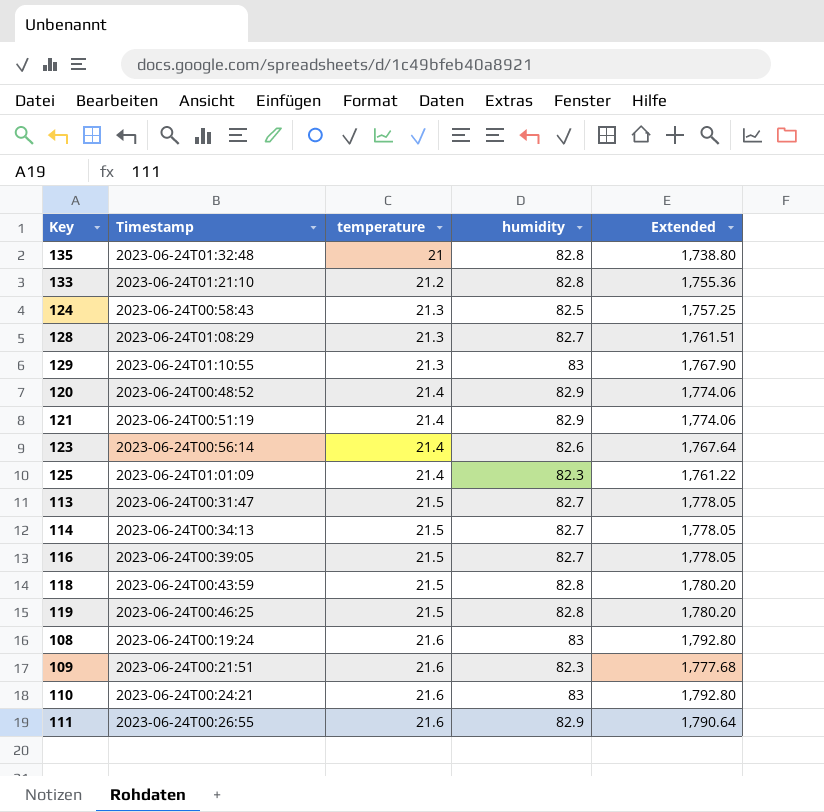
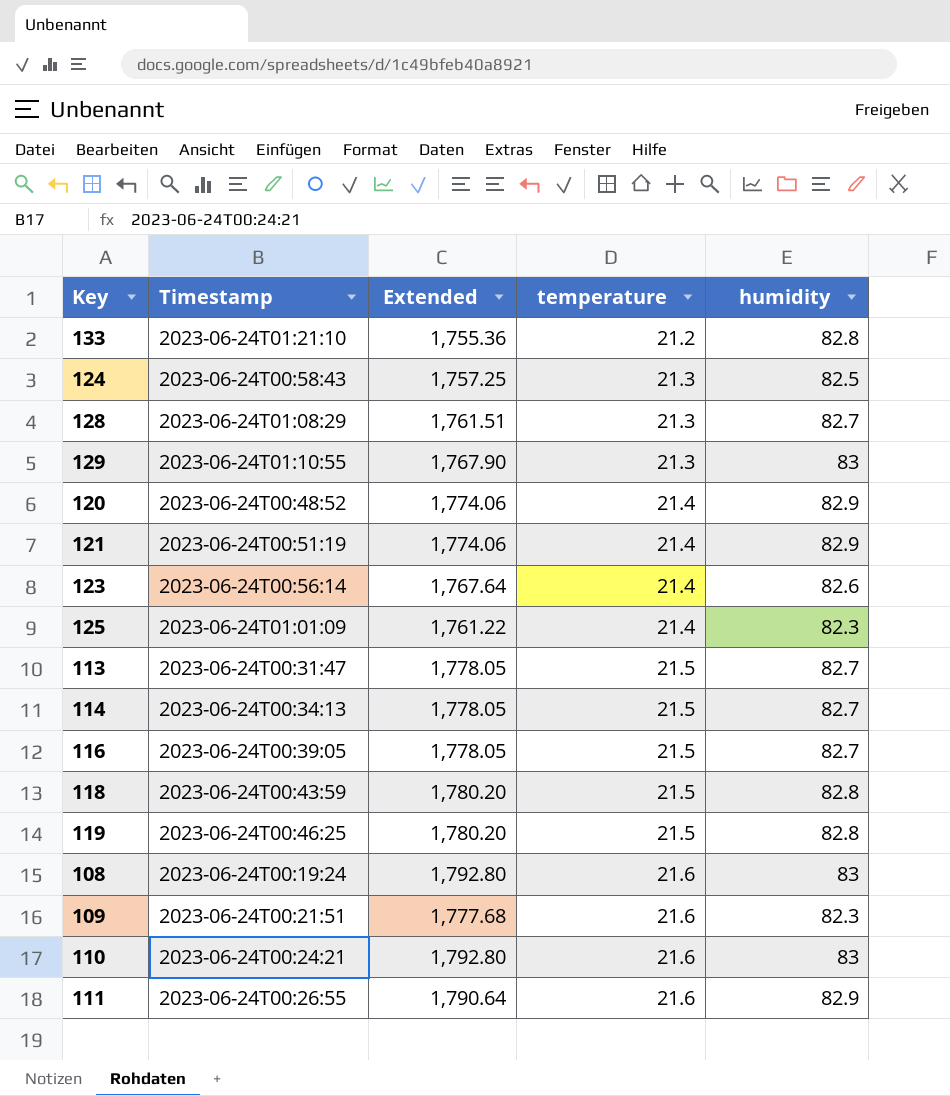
column Extended | position: 5 -> 3
row 135: 2023-06-24T01:32:48 | 21 | 82.8 | 1,738.80 -> none

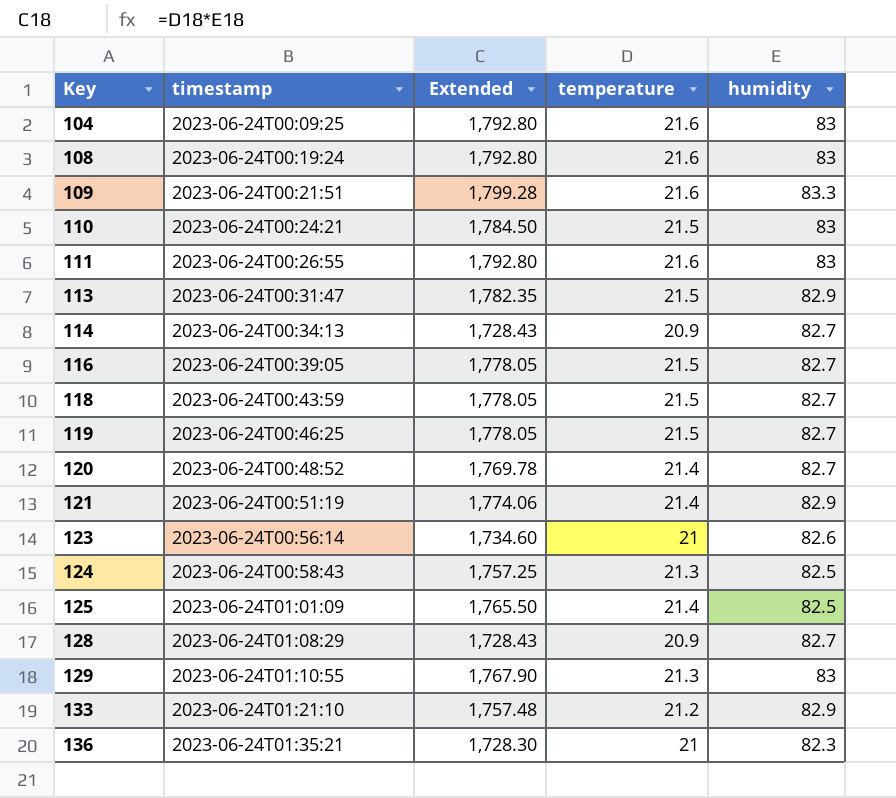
row order: temperature ascending -> Key ascending
column name: Timestamp -> timestamp
row 104: none -> 2023-06-24T00:09:25 | 1,792.80 | 21.6 | 83
109 | Extended: 1,777.68 -> 1,799.28
109 | humidity: 82.3 -> 83.3
110 | Extended: 1,792.80 -> 1,784.50
110 | temperature: 21.6 -> 21.5
111 | Extended: 1,790.64 -> 1,792.80
111 | humidity: 82.9 -> 83
113 | Extended: 1,778.05 -> 1,782.35
113 | humidity: 82.7 -> 82.9
114 | Extended: 1,778.05 -> 1,728.43
114 | temperature: 21.5 -> 20.9
118 | Extended: 1,780.20 -> 1,778.05
118 | humidity: 82.8 -> 82.7
119 | Extended: 1,780.20 -> 1,778.05
119 | humidity: 82.8 -> 82.7
120 | Extended: 1,774.06 -> 1,769.78
120 | humidity: 82.9 -> 82.7
123 | Extended: 1,767.64 -> 1,734.60
123 | temperature: 21.4 -> 21
125 | Extended: 1,761.22 -> 1,765.50
125 | humidity: 82.3 -> 82.5
128 | Extended: 1,761.51 -> 1,728.43
128 | temperature: 21.3 -> 20.9
133 | Extended: 1,755.36 -> 1,757.48
133 | humidity: 82.8 -> 82.9
row 136: none -> 2023-06-24T01:35:21 | 1,728.30 | 21 | 82.3

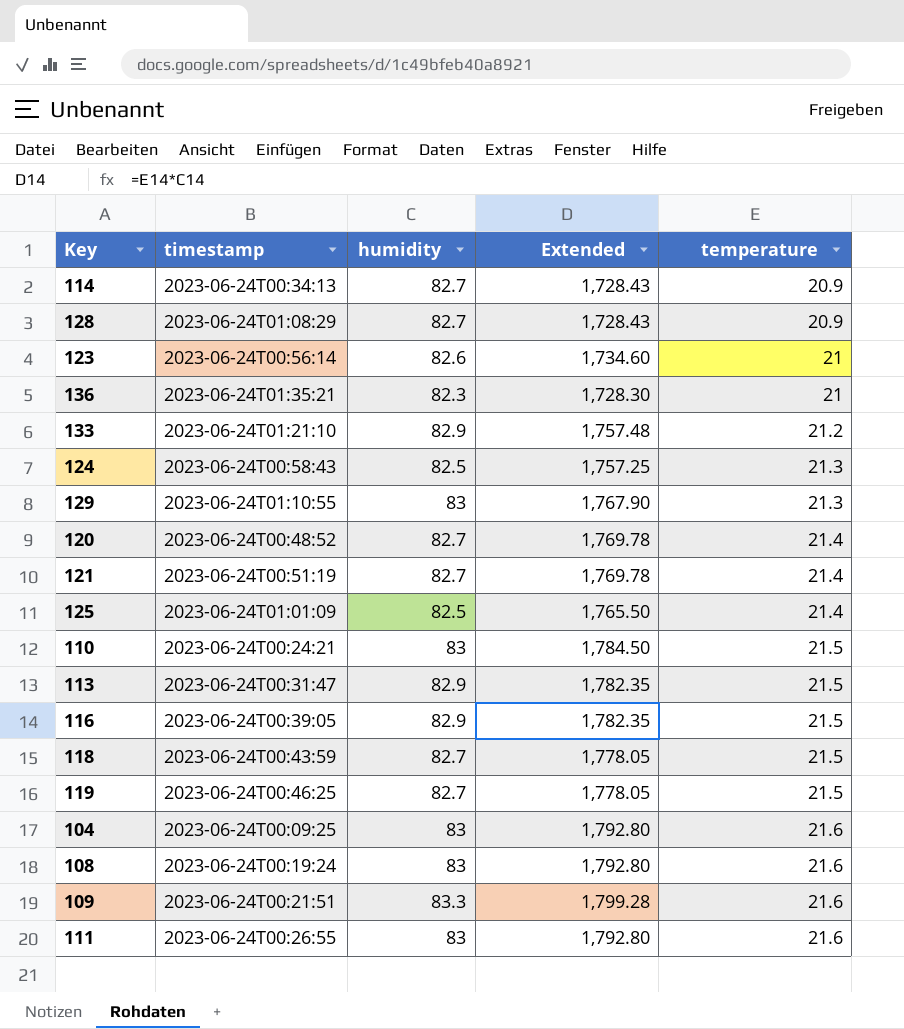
row order: Key ascending -> temperature ascending
column humidity | position: 5 -> 3
121 | humidity: 82.9 -> 82.7
121 | Extended: 1,774.06 -> 1,769.78
116 | humidity: 82.7 -> 82.9
116 | Extended: 1,778.05 -> 1,782.35

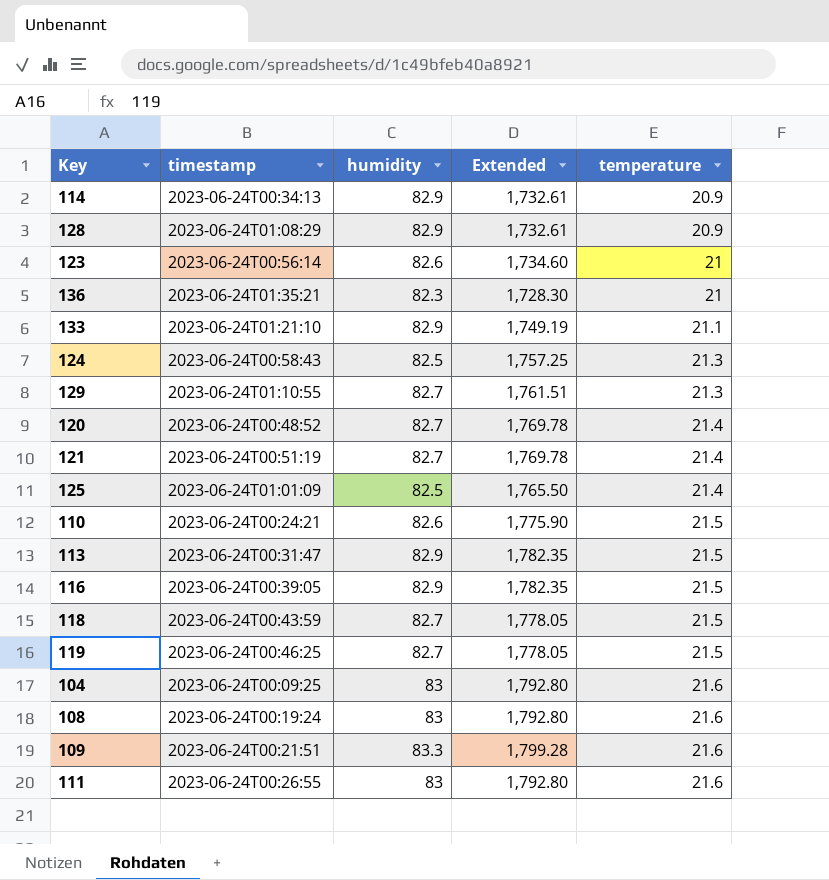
114 | humidity: 82.7 -> 82.9
114 | Extended: 1,728.43 -> 1,732.61
128 | humidity: 82.7 -> 82.9
128 | Extended: 1,728.43 -> 1,732.61
133 | Extended: 1,757.48 -> 1,749.19
133 | temperature: 21.2 -> 21.1
129 | humidity: 83 -> 82.7
129 | Extended: 1,767.90 -> 1,761.51
110 | humidity: 83 -> 82.6
110 | Extended: 1,784.50 -> 1,775.90

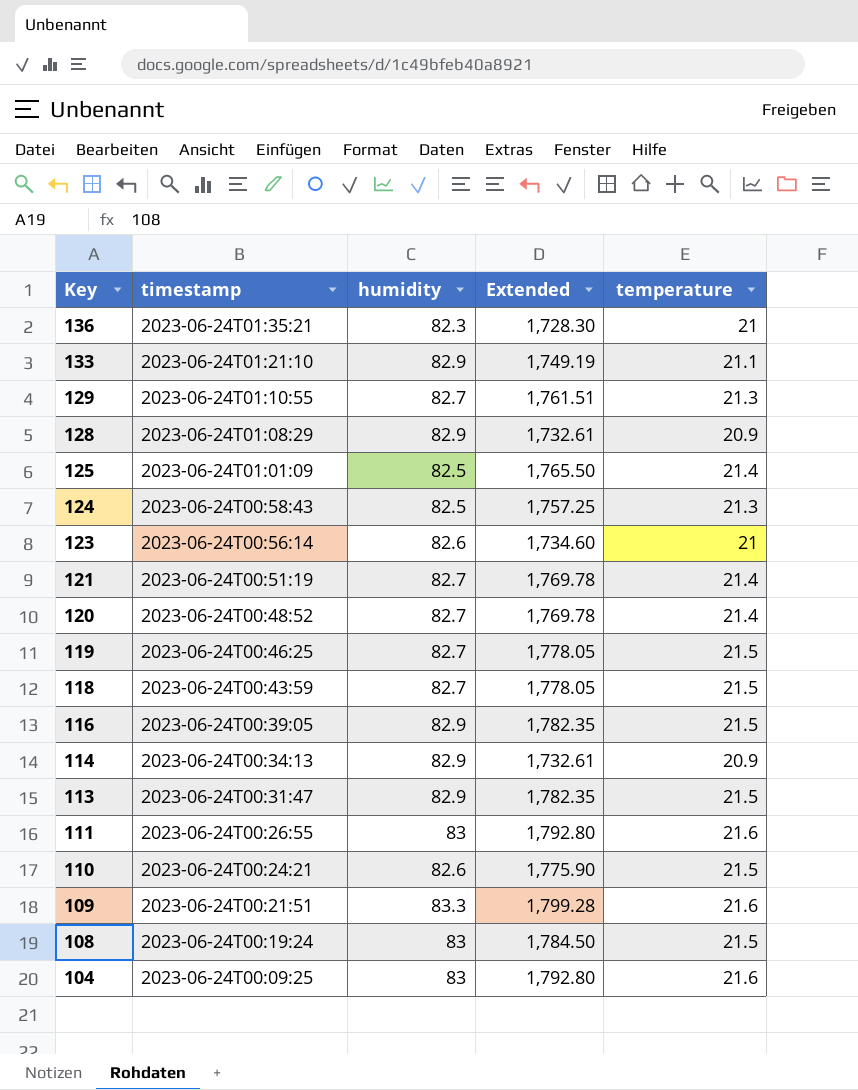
row order: temperature ascending -> Key descending
108 | Extended: 1,792.80 -> 1,784.50
108 | temperature: 21.6 -> 21.5

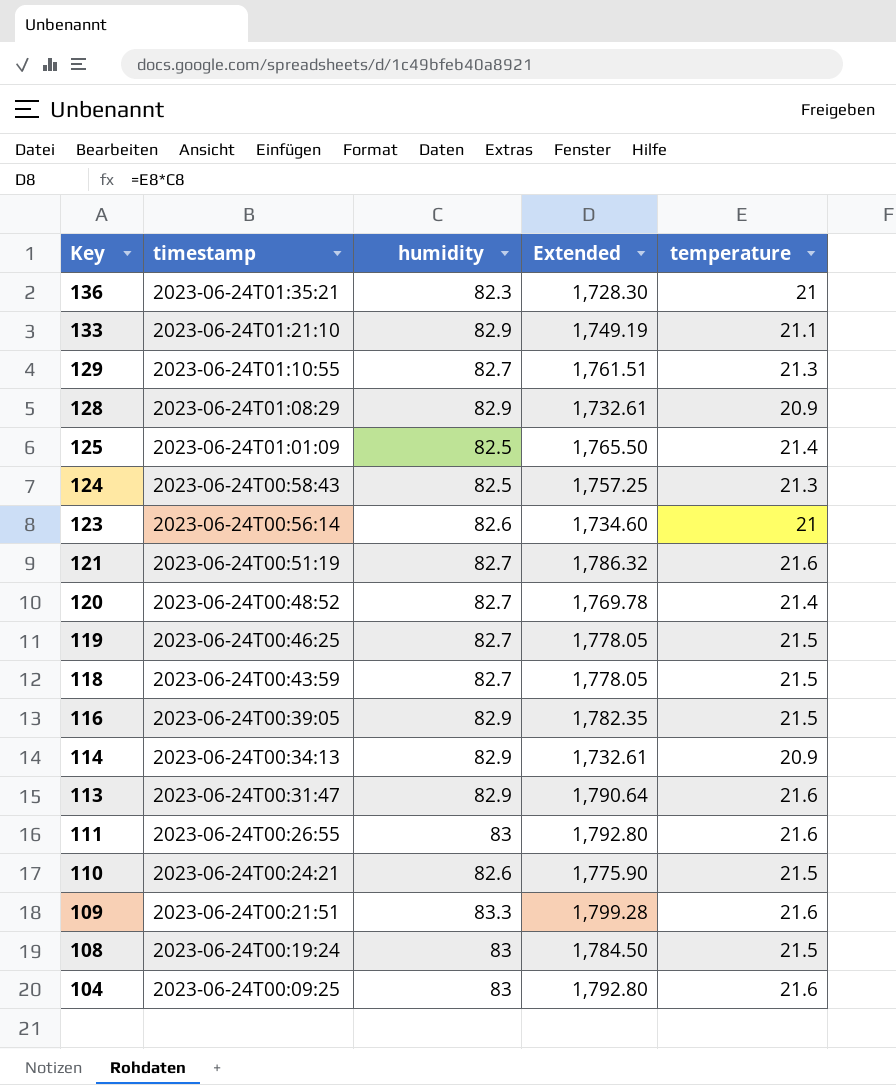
121 | Extended: 1,769.78 -> 1,786.32
121 | temperature: 21.4 -> 21.6
113 | Extended: 1,782.35 -> 1,790.64
113 | temperature: 21.5 -> 21.6

